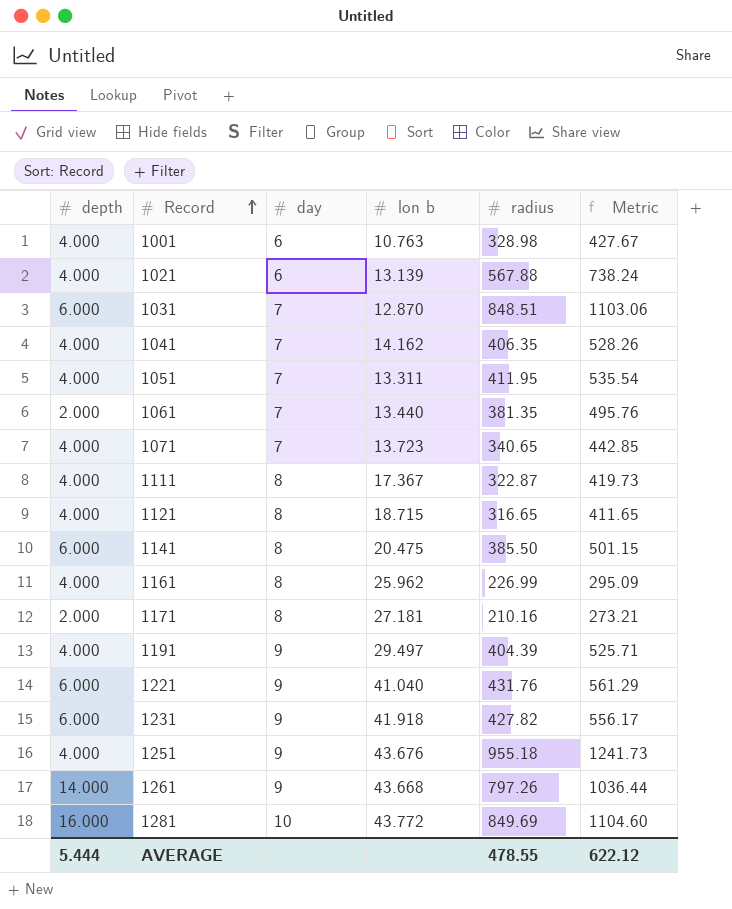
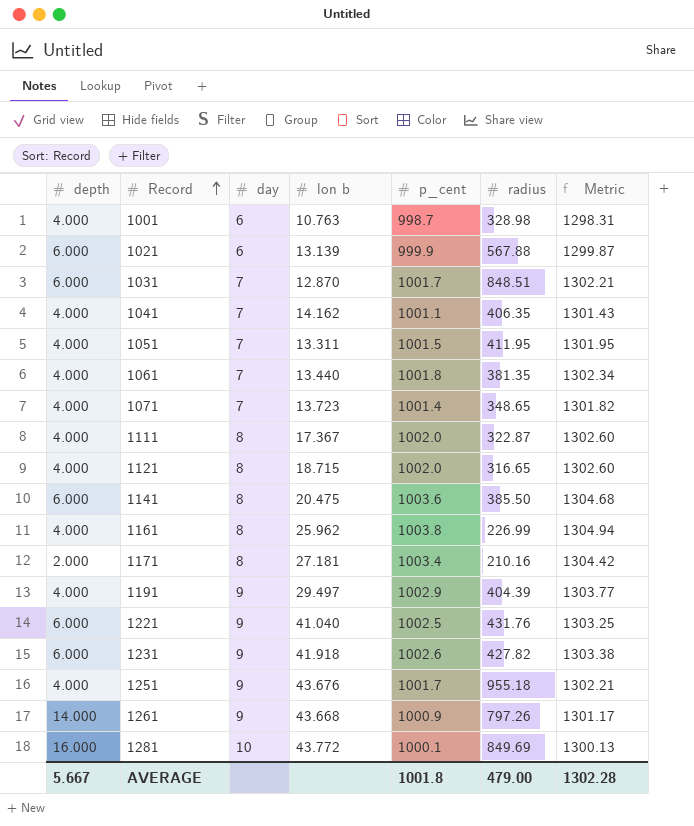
column p_cent | position: none -> 5
column Metric | formula: [radius] * 1.3 -> [p_cent] * 1.3
1021 | depth: 4.000 -> 6.000
1061 | depth: 2.000 -> 4.000
1071 | radius: 340.65 -> 348.65
AVERAGE | depth: 5.444 -> 5.667
AVERAGE | radius: 478.55 -> 479.00
AVERAGE | Metric: 622.12 -> 1302.28

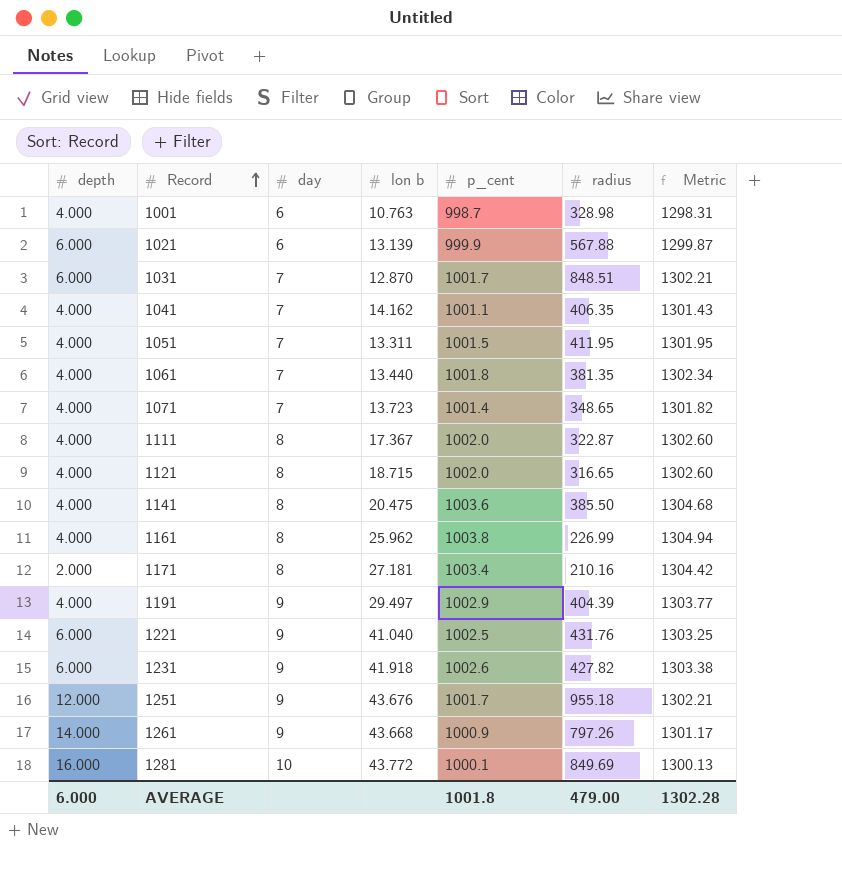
1141 | depth: 6.000 -> 4.000
1251 | depth: 4.000 -> 12.000
AVERAGE | depth: 5.667 -> 6.000

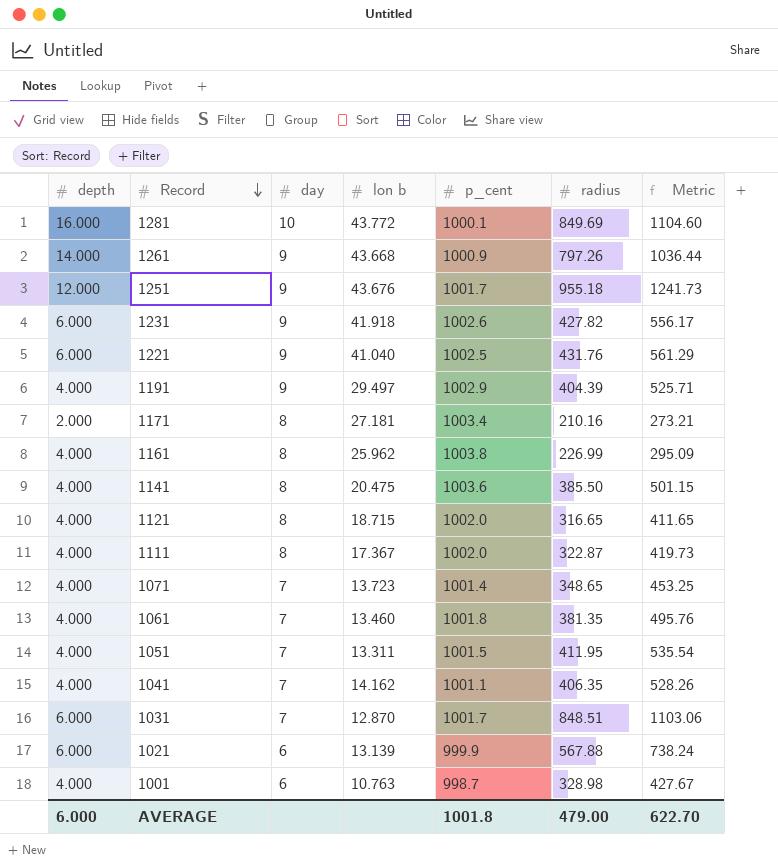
row order: Record ascending -> Record descending
column Metric | formula: [p_cent] * 1.3 -> [radius] * 1.3
1061 | lon b: 13.440 -> 13.460
AVERAGE | Metric: 1302.28 -> 622.70

